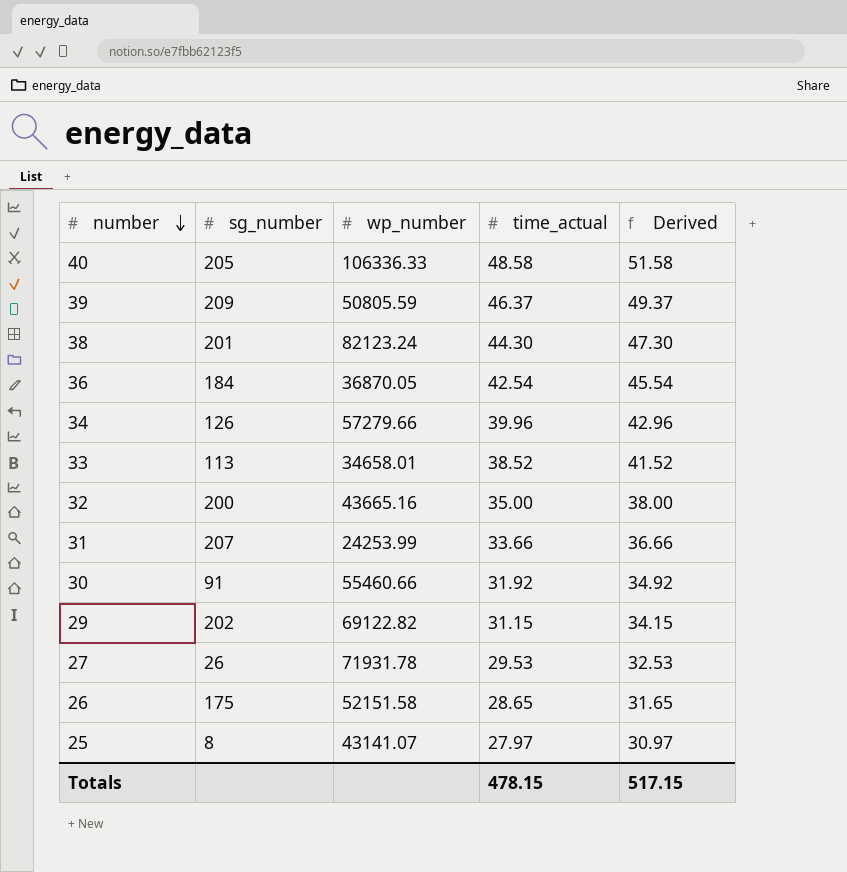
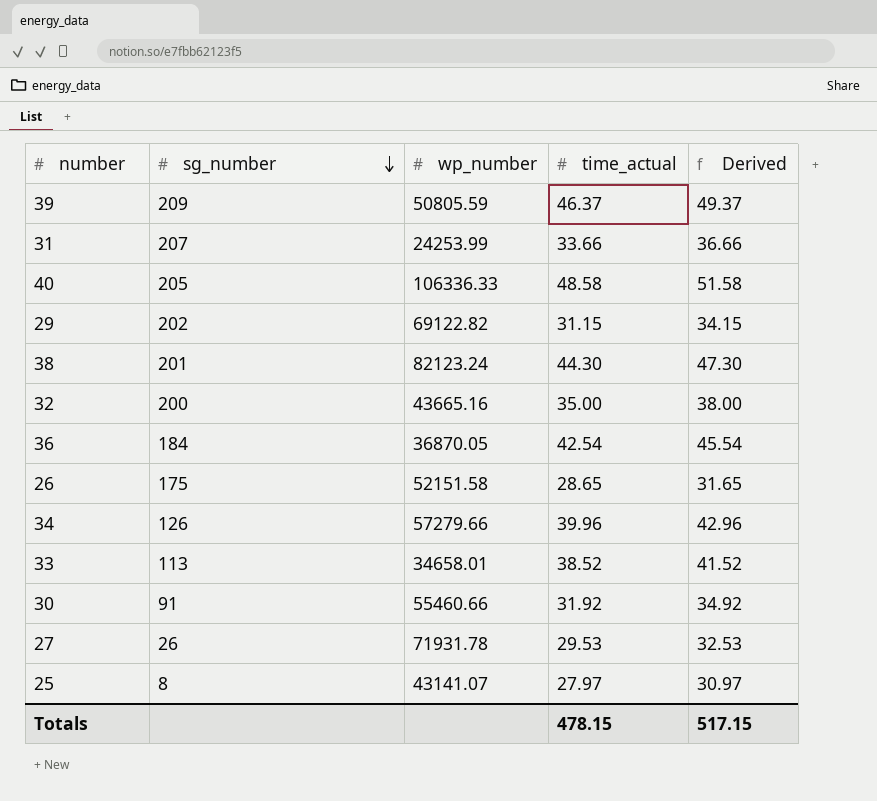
row order: number descending -> sg_number descending

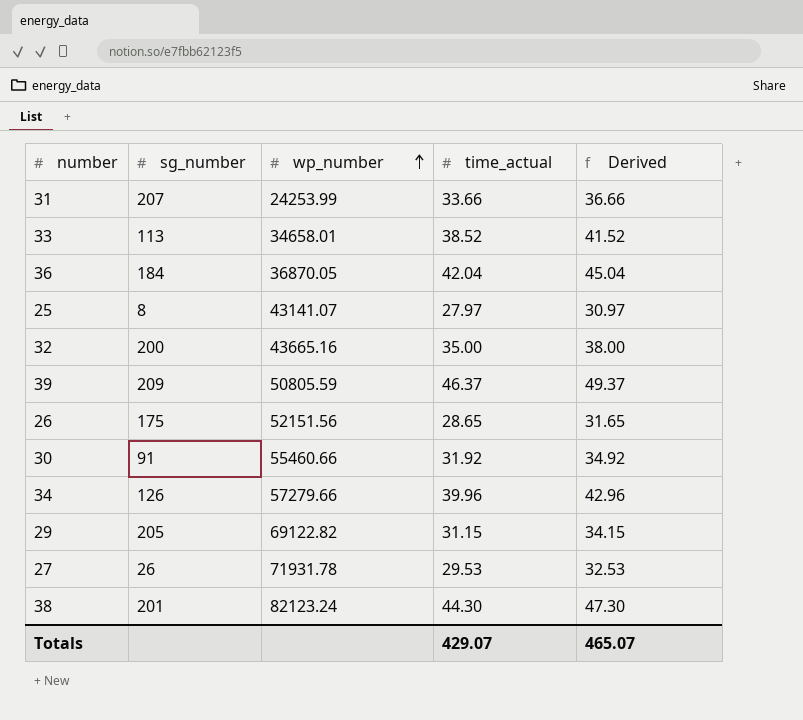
row order: sg_number descending -> wp_number ascending
row 40: 205 | 106336.33 | 48.58 | 51.58 -> none
36 | time_actual: 42.54 -> 42.04
36 | Derived: 45.54 -> 45.04
26 | wp_number: 52151.58 -> 52151.56
29 | sg_number: 202 -> 205
Totals | time_actual: 478.15 -> 429.07
Totals | Derived: 517.15 -> 465.07

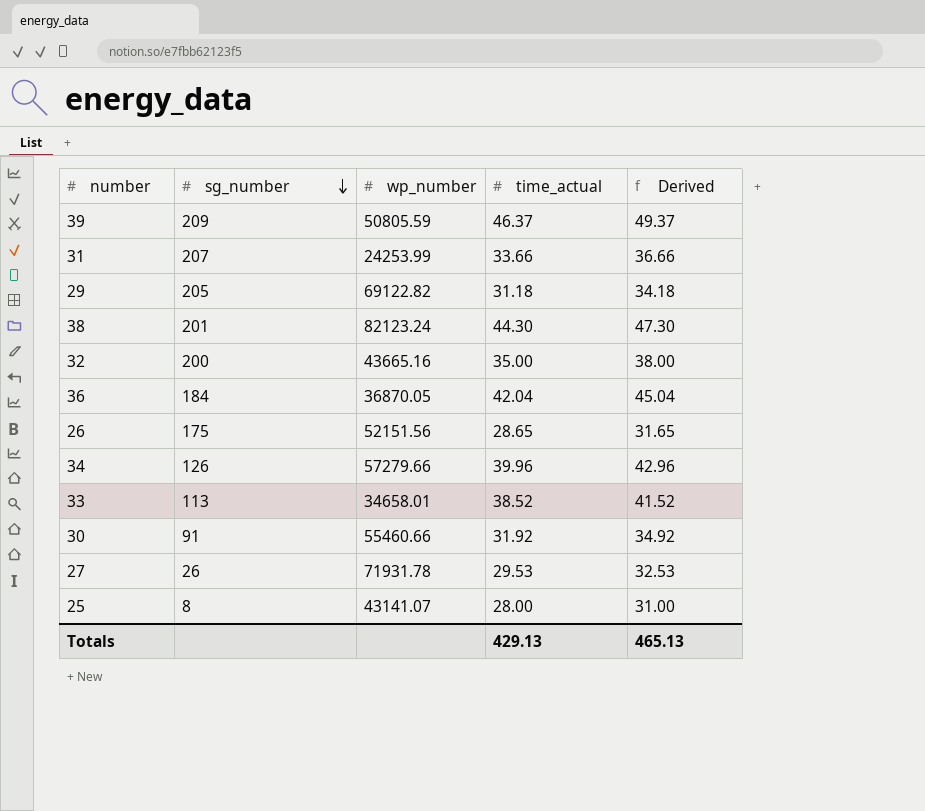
row order: wp_number ascending -> sg_number descending
29 | time_actual: 31.15 -> 31.18
29 | Derived: 34.15 -> 34.18
25 | time_actual: 27.97 -> 28.00
25 | Derived: 30.97 -> 31.00
Totals | time_actual: 429.07 -> 429.13
Totals | Derived: 465.07 -> 465.13

